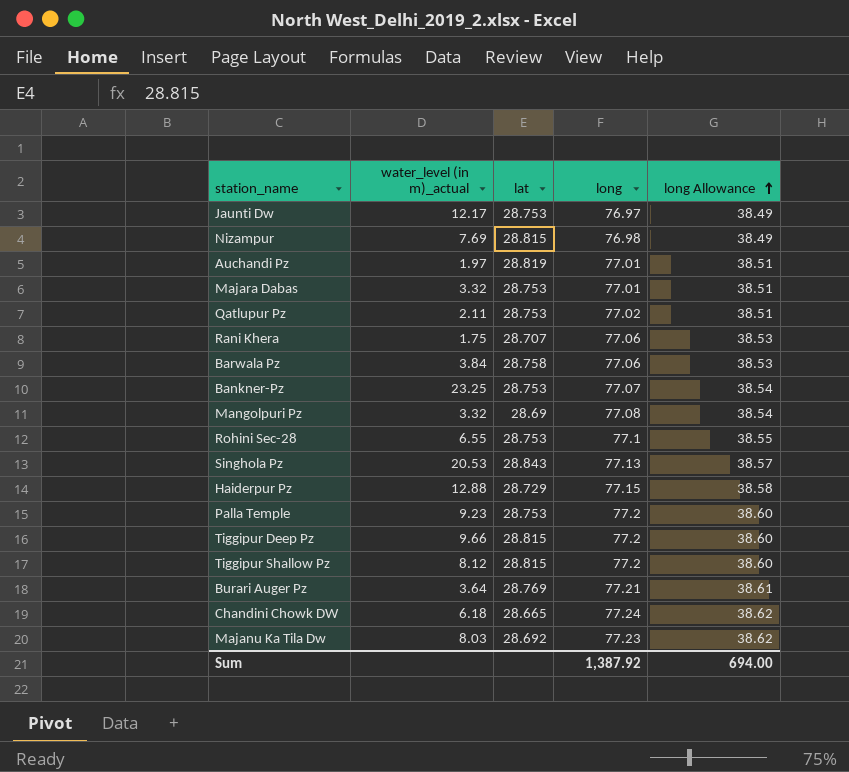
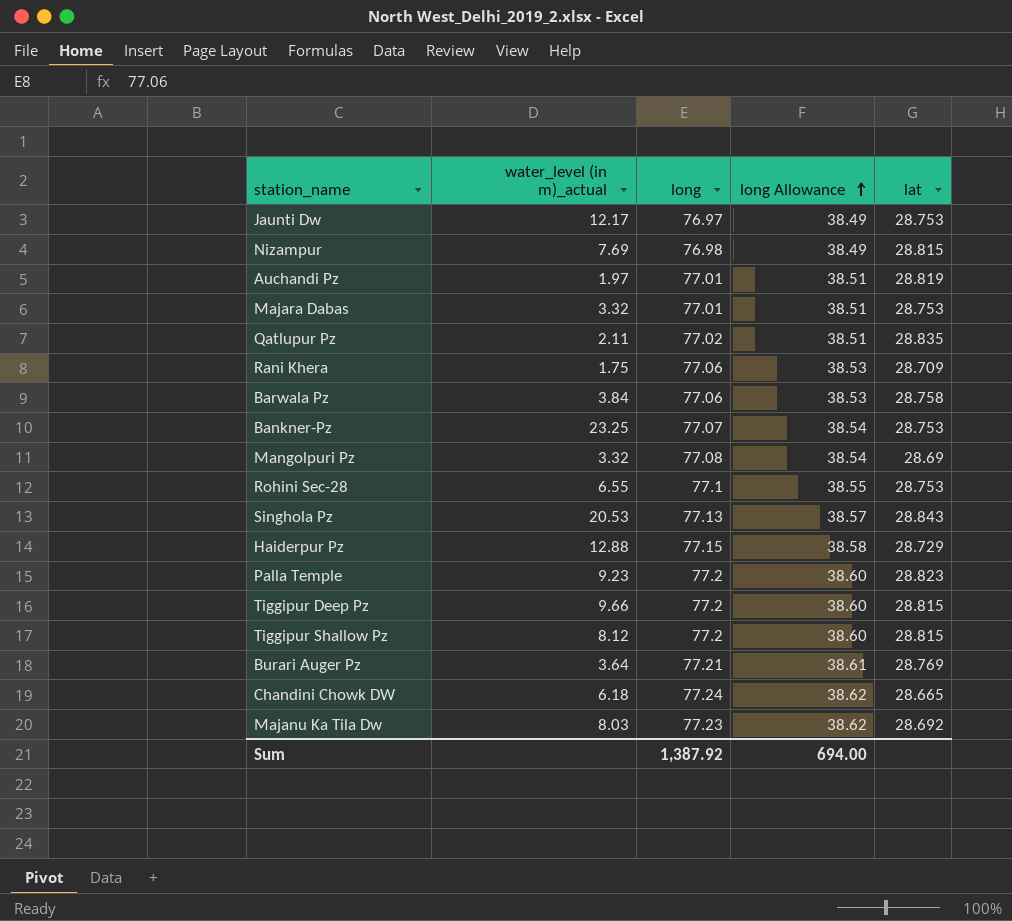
column lat | position: 3 -> 5
Qatlupur Pz | lat: 28.753 -> 28.835
Rani Khera | lat: 28.707 -> 28.709
Palla Temple | lat: 28.753 -> 28.823

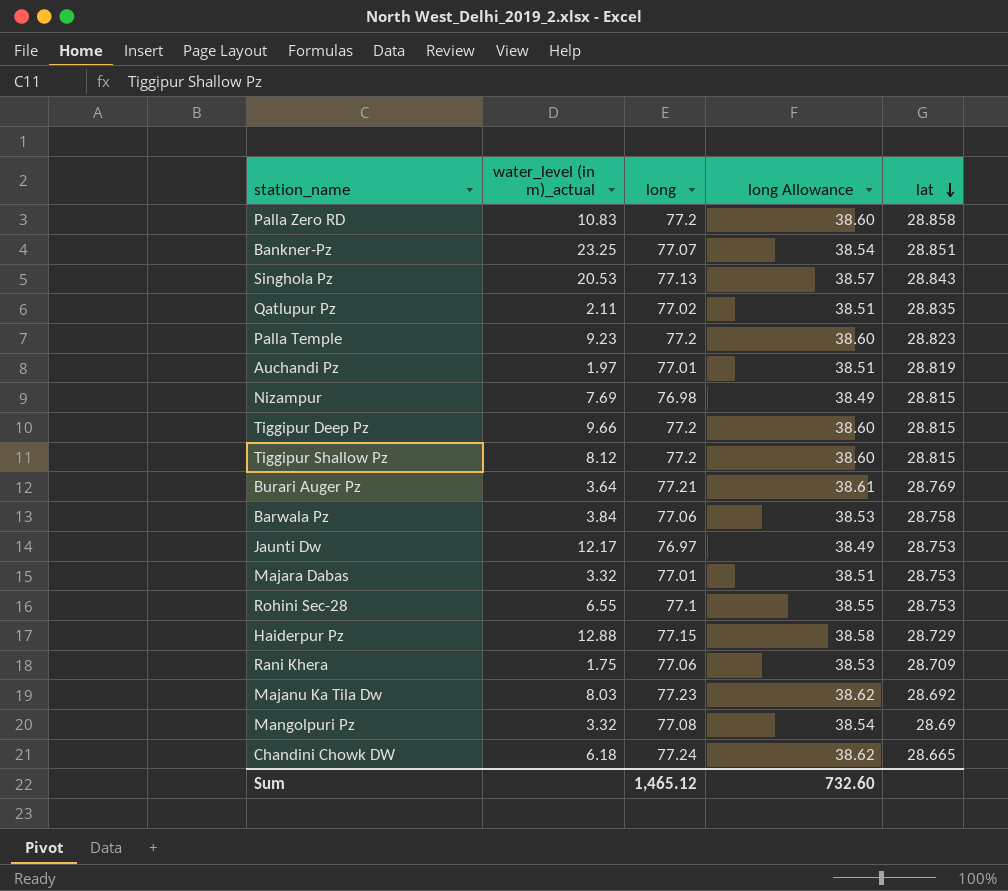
row order: long Allowance ascending -> lat descending
row Palla Zero RD: none -> 10.83 | 77.2 | 38.60 | 28.858
Bankner-Pz | lat: 28.753 -> 28.851
Sum | long: 1,387.92 -> 1,465.12
Sum | long Allowance: 694.00 -> 732.60

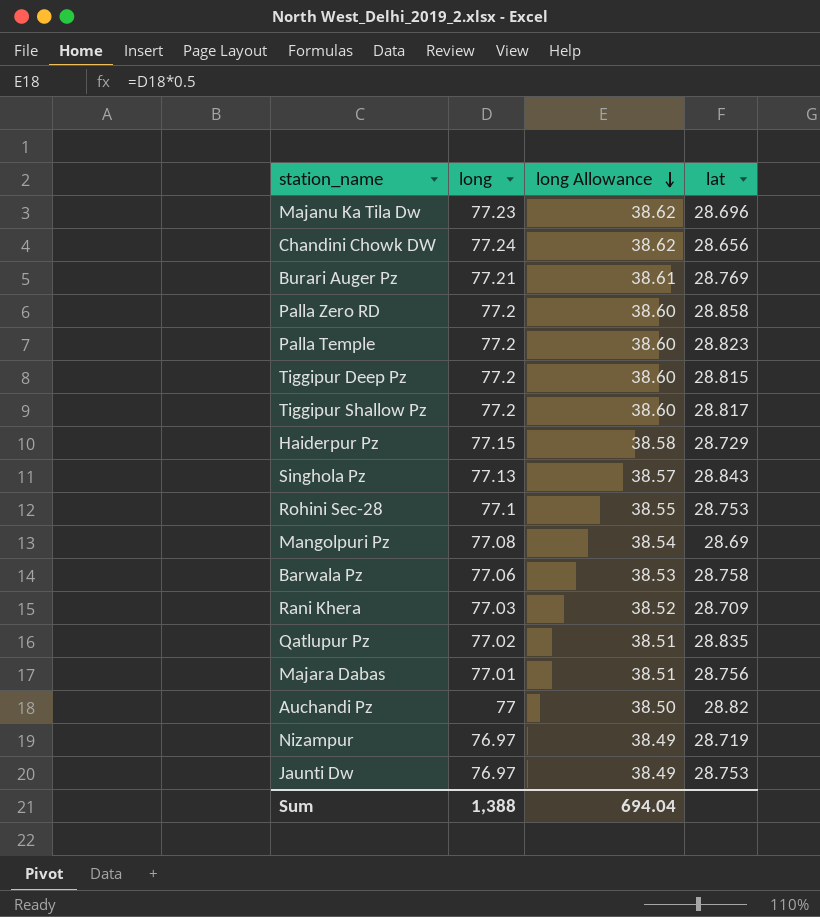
row order: lat descending -> long Allowance descending
column water_level (in m)_actual | position: 2 -> none
row Bankner-Pz: 23.25 | 77.07 | 38.54 | 28.851 -> none
Majanu Ka Tila Dw | lat: 28.692 -> 28.696
Chandini Chowk DW | lat: 28.665 -> 28.656
Tiggipur Shallow Pz | lat: 28.815 -> 28.817
Rani Khera | long: 77.06 -> 77.03
Rani Khera | long Allowance: 38.53 -> 38.52
Majara Dabas | lat: 28.753 -> 28.756
Auchandi Pz | long: 77.01 -> 77
Auchandi Pz | long Allowance: 38.51 -> 38.50
Auchandi Pz | lat: 28.819 -> 28.82
Nizampur | long: 76.98 -> 76.97
Nizampur | lat: 28.815 -> 28.719
Sum | long: 1,465.12 -> 1,388
Sum | long Allowance: 732.60 -> 694.04

